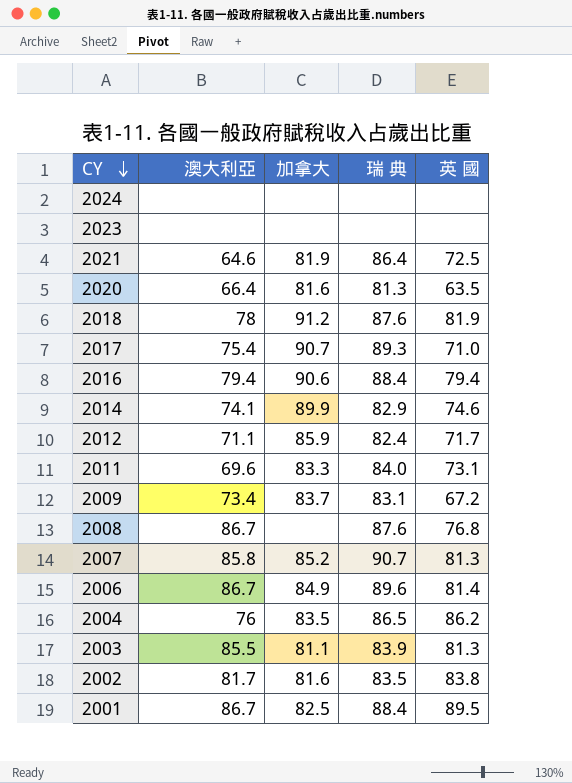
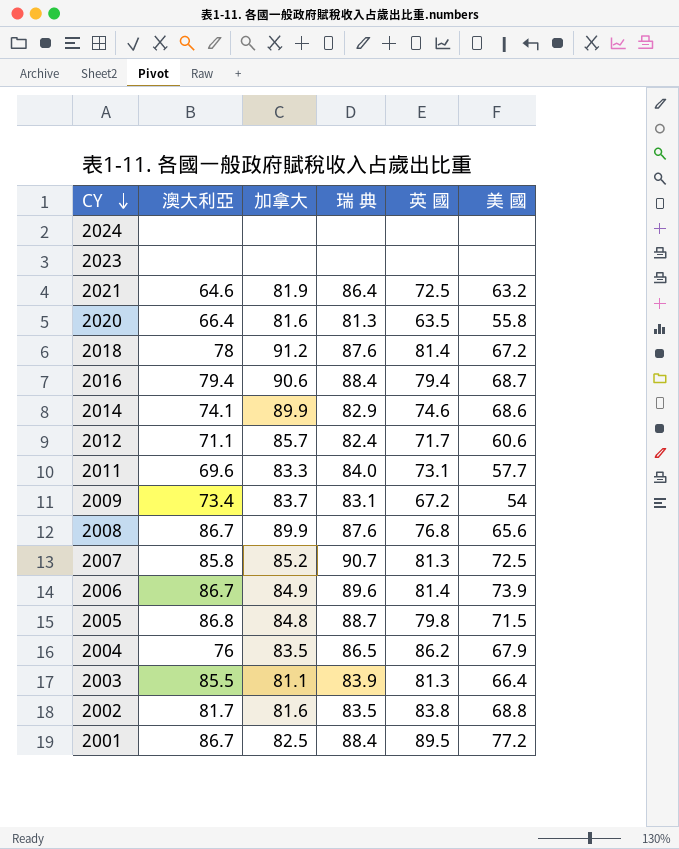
column 美 國 | position: none -> 6
row 2017: 75.4 | 90.7 | 89.3 | 71.0 -> none
2018 | 英 國: 81.9 -> 81.4
2012 | 加拿大: 85.9 -> 85.7
2008 | 加拿大: none -> 89.9
row 2005: none -> 86.8 | 84.8 | 88.7 | 79.8 | 71.5

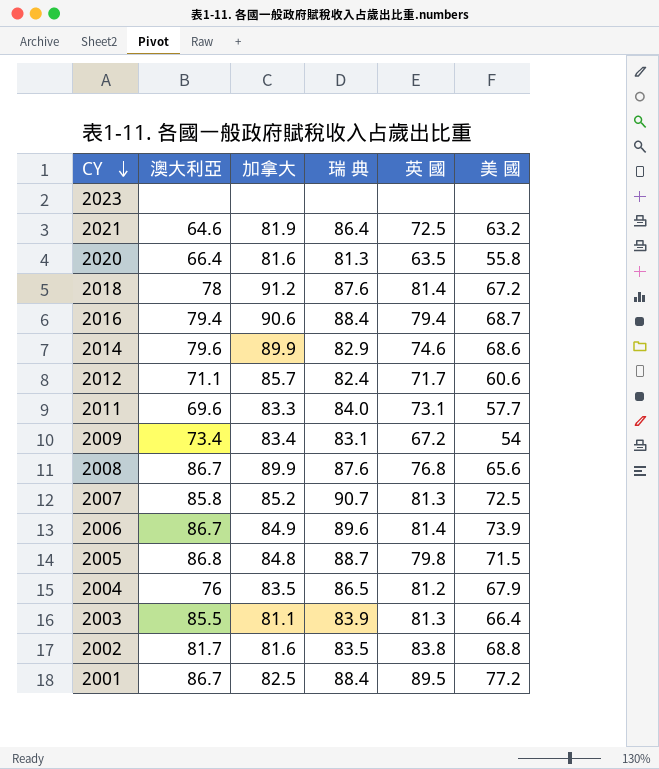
row 2024: none | none | none | none | none -> none
2014 | 澳大利亞: 74.1 -> 79.6
2009 | 加拿大: 83.7 -> 83.4
2004 | 英 國: 86.2 -> 81.2

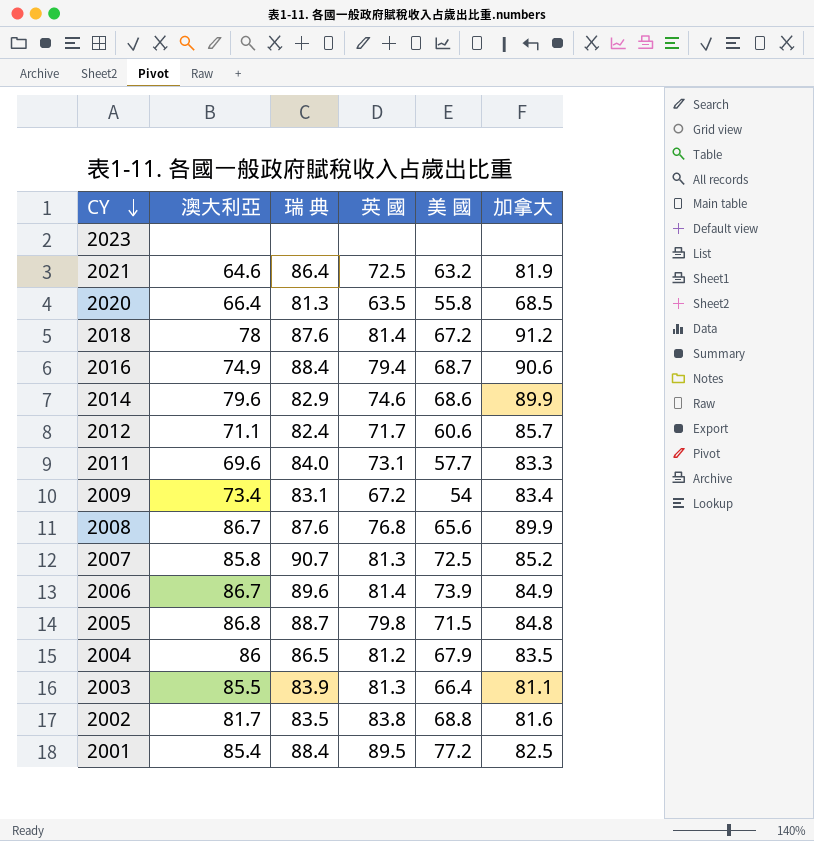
column 加拿大 | position: 3 -> 6
2020 | 加拿大: 81.6 -> 68.5
2016 | 澳大利亞: 79.4 -> 74.9
2004 | 澳大利亞: 76 -> 86
2001 | 澳大利亞: 86.7 -> 85.4

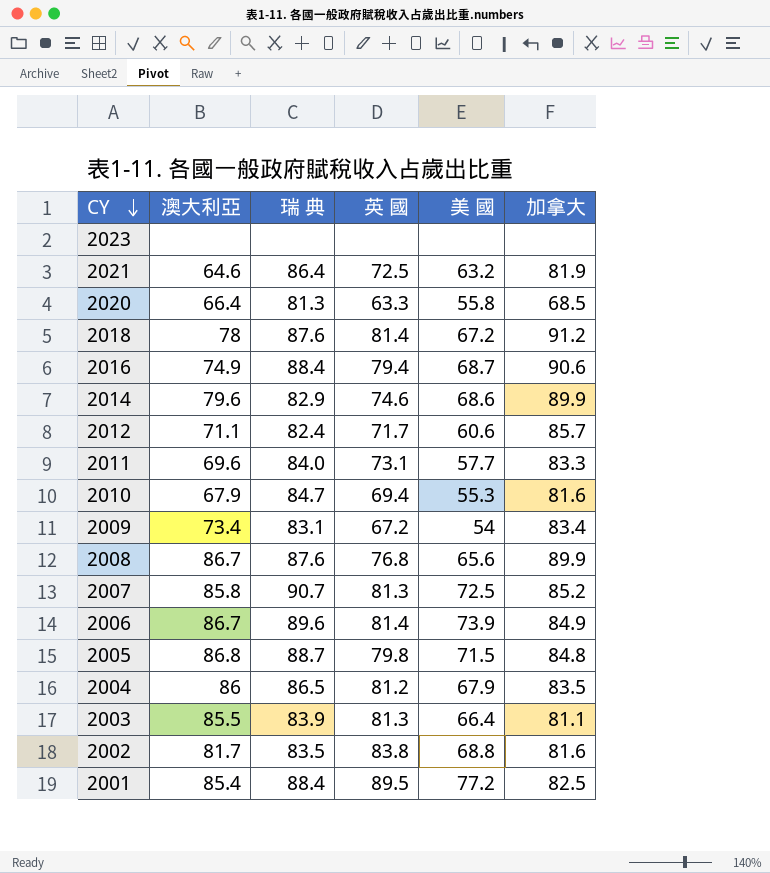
2020 | 英 國: 63.5 -> 63.3
row 2010: none -> 67.9 | 84.7 | 69.4 | 55.3 | 81.6

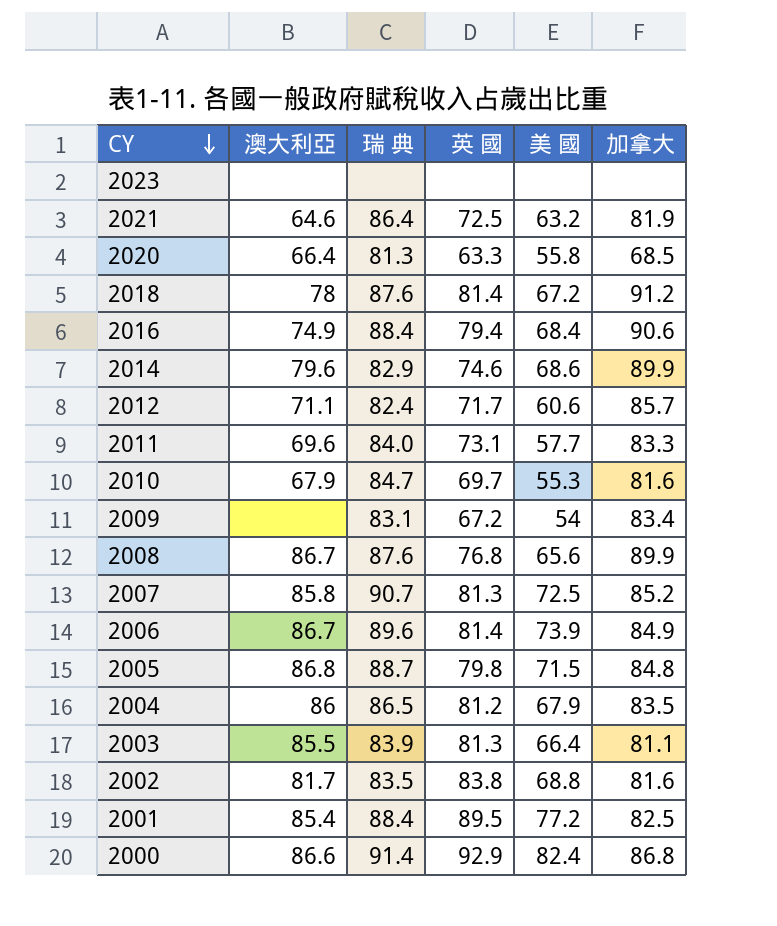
2016 | 美 國: 68.7 -> 68.4
2010 | 英 國: 69.4 -> 69.7
2009 | 澳大利亞: 73.4 -> none
row 2000: none -> 86.6 | 91.4 | 92.9 | 82.4 | 86.8

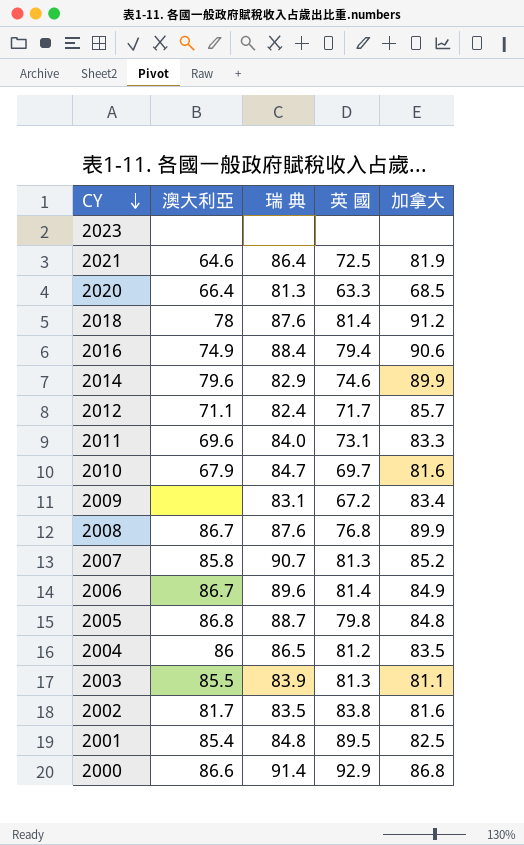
column 美 國 | position: 5 -> none
2001 | 瑞 典: 88.4 -> 84.8

